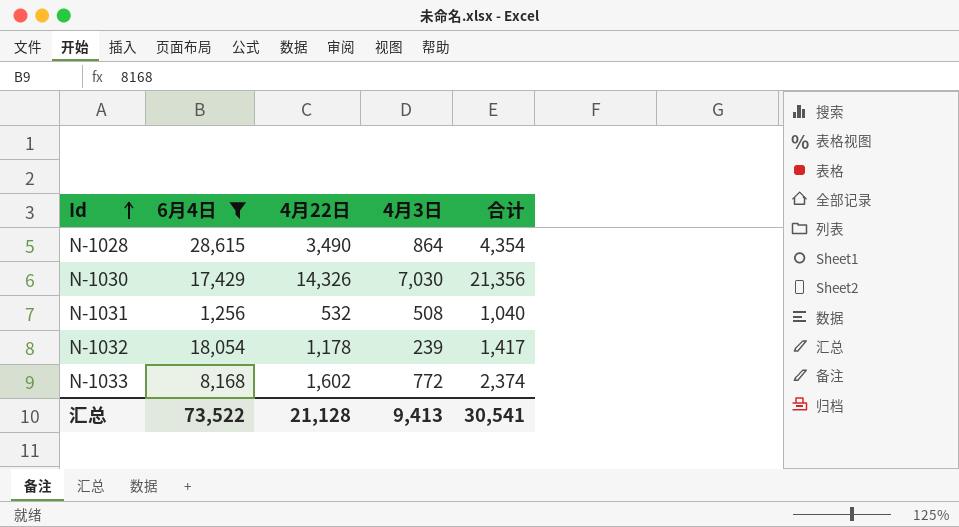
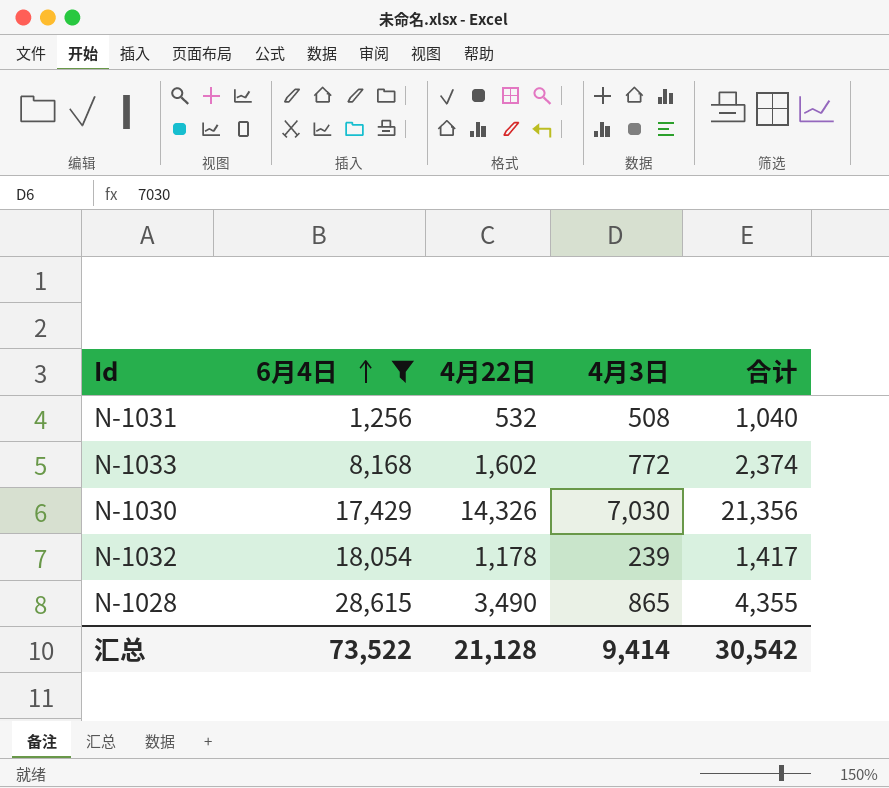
row order: Id ascending -> 6月4日 ascending
N-1028 | 4月3日: 864 -> 865
N-1028 | 合计: 4,354 -> 4,355
汇总 | 4月3日: 9,413 -> 9,414
汇总 | 合计: 30,541 -> 30,542

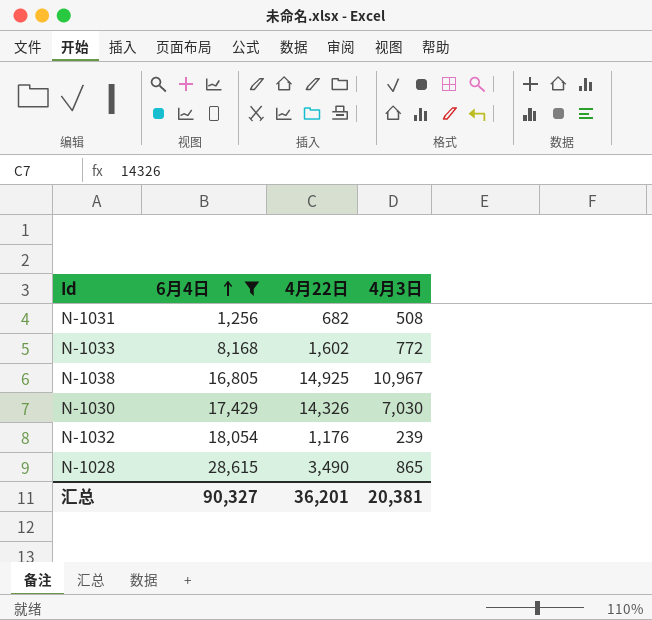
column 合计 | formula: [4月22日] + [4月3日] -> none
N-1031 | 4月22日: 532 -> 682
row N-1038: none -> 16,805 | 14,925 | 10,967
N-1032 | 4月22日: 1,178 -> 1,176
汇总 | 6月4日: 73,522 -> 90,327
汇总 | 4月22日: 21,128 -> 36,201
汇总 | 4月3日: 9,414 -> 20,381

